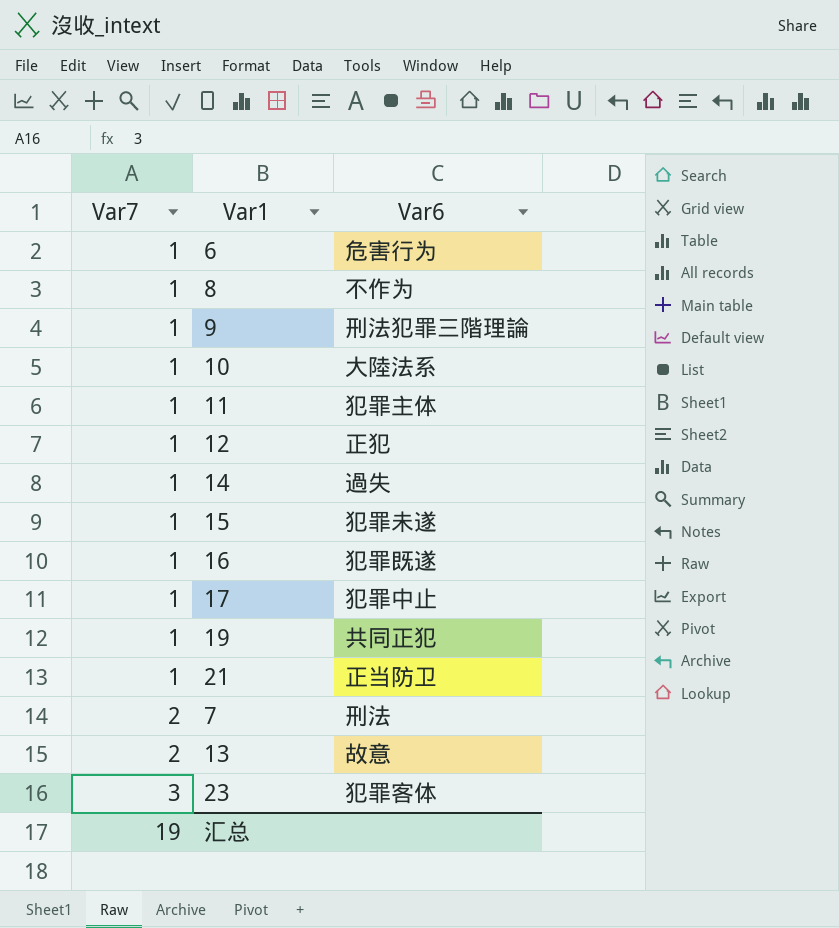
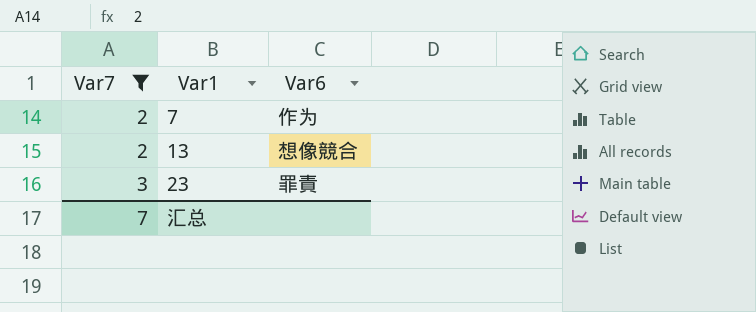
filter: none -> Var7 != 1
7 | Var6: 刑法 -> 作为
13 | Var6: 故意 -> 想像競合
23 | Var6: 犯罪客体 -> 罪責
汇总 | Var7: 19 -> 7

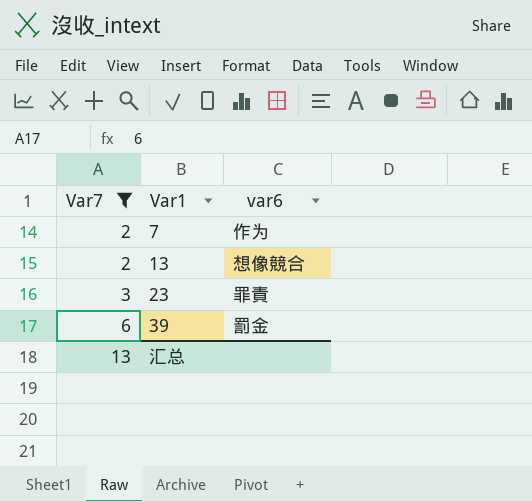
column name: Var6 -> var6
row 39: none -> 6 | 罰金
汇总 | Var7: 7 -> 13

